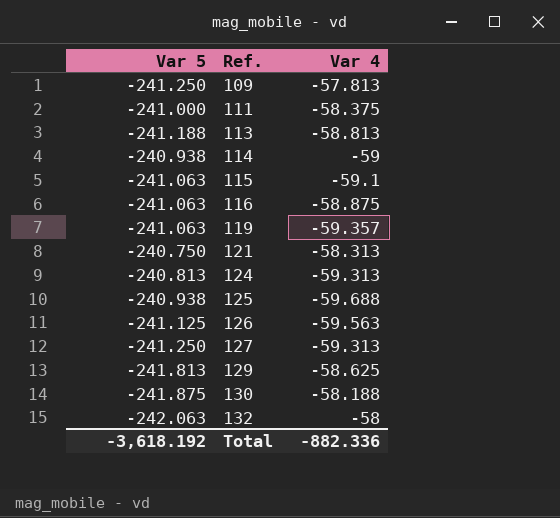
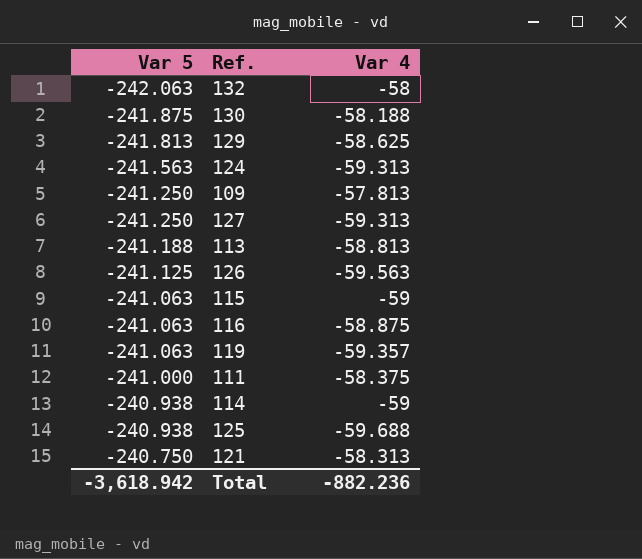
row order: Ref. ascending -> Var 5 ascending
124 | Var 5: -240.813 -> -241.563
115 | Var 4: -59.1 -> -59
Total | Var 5: -3,618.192 -> -3,618.942
Total | Var 4: -882.336 -> -882.236

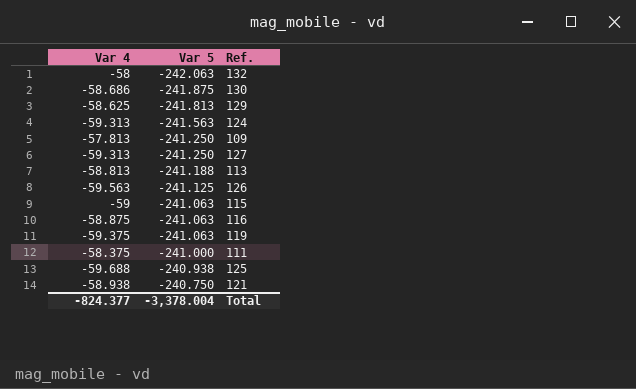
column Var 4 | position: 3 -> 1
row 114: -240.938 | -59 -> none
130 | Var 4: -58.188 -> -58.686
119 | Var 4: -59.357 -> -59.375
121 | Var 4: -58.313 -> -58.938
Total | Var 4: -882.236 -> -824.377
Total | Var 5: -3,618.942 -> -3,378.004

